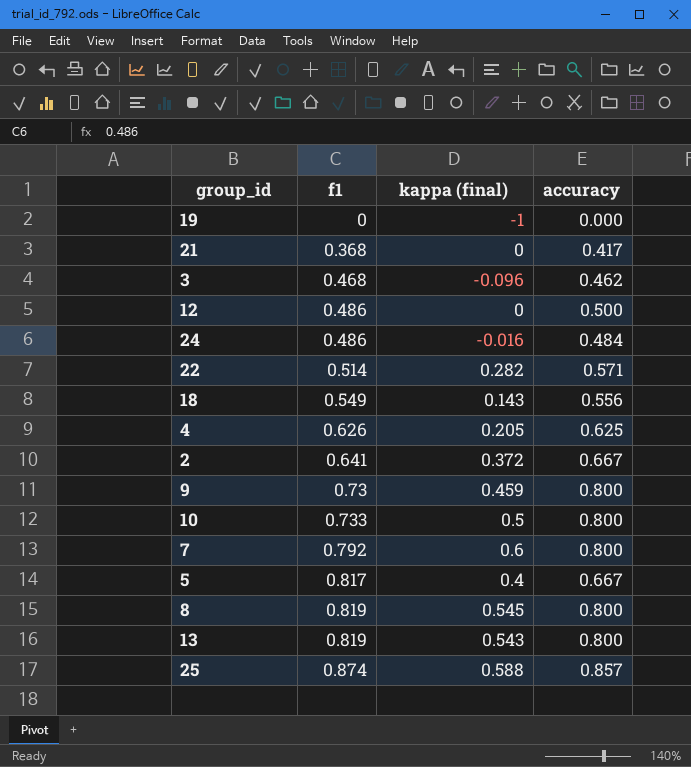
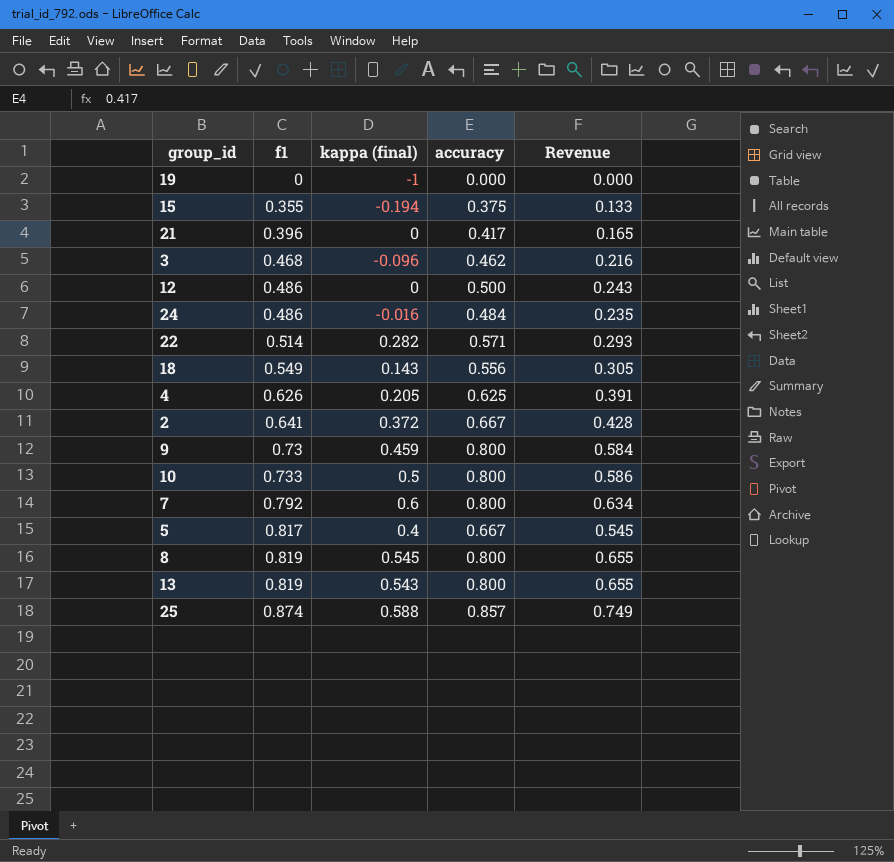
column Revenue | formula: none -> [f1] * [accuracy]
row 15: none -> 0.355 | -0.194 | 0.375 | 0.133
21 | f1: 0.368 -> 0.396

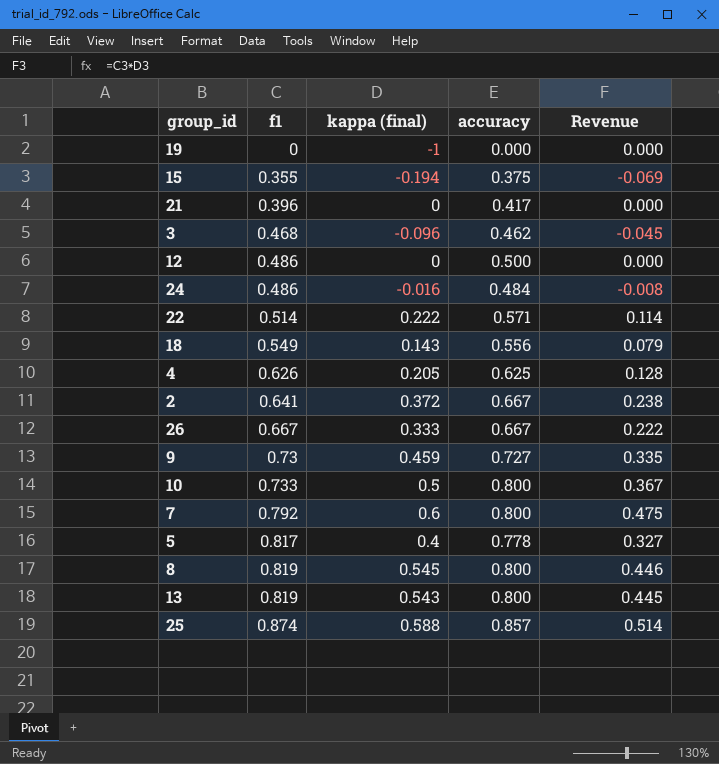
column Revenue | formula: [f1] * [accuracy] -> [f1] * [kappa (final)]
22 | kappa (final): 0.282 -> 0.222
row 26: none -> 0.667 | 0.333 | 0.667 | 0.222
9 | accuracy: 0.800 -> 0.727
5 | accuracy: 0.667 -> 0.778

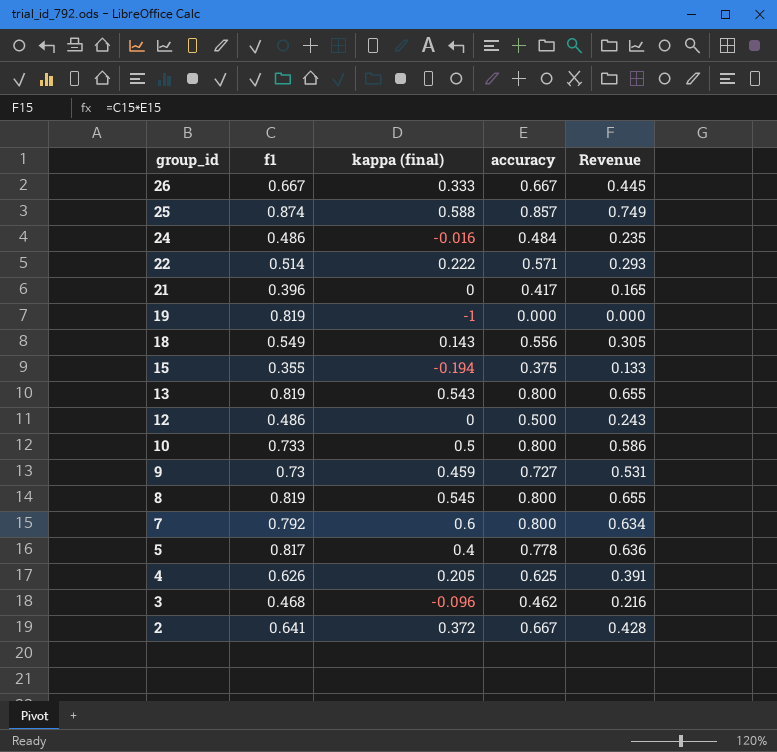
row order: f1 ascending -> group_id descending
column Revenue | formula: [f1] * [kappa (final)] -> [f1] * [accuracy]
19 | f1: 0 -> 0.819

